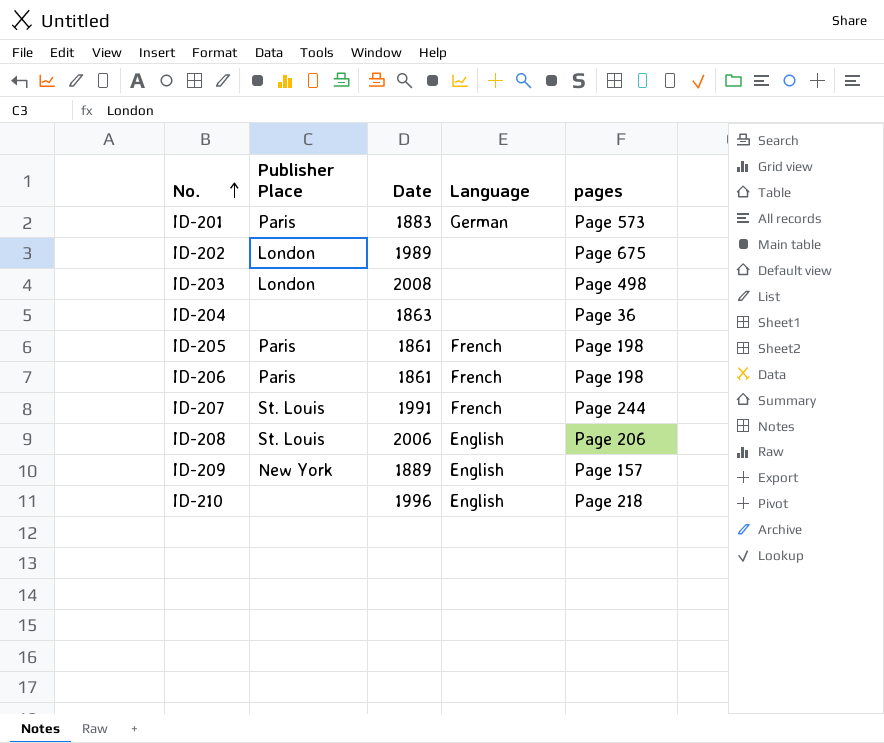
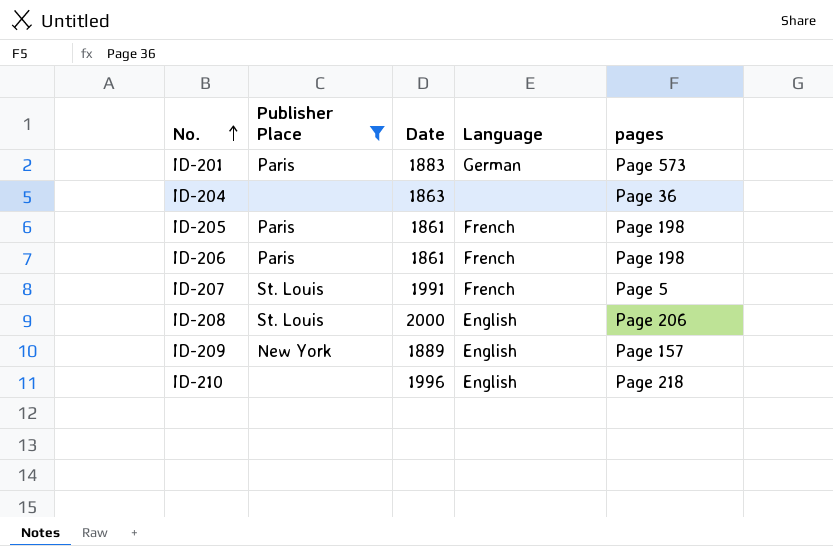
filter: none -> Publisher Place != London
ID-207 | pages: Page 244 -> Page 5
ID-208 | Date: 2006 -> 2000

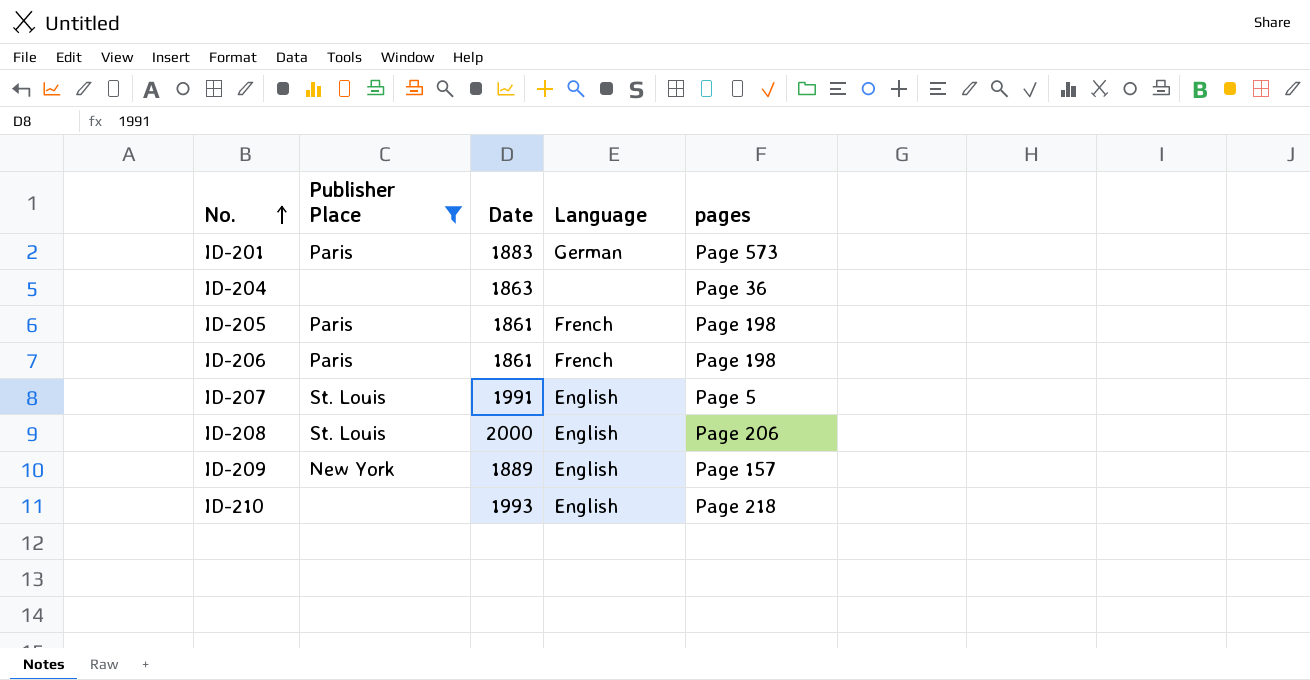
ID-207 | Language: French -> English
ID-210 | Date: 1996 -> 1993

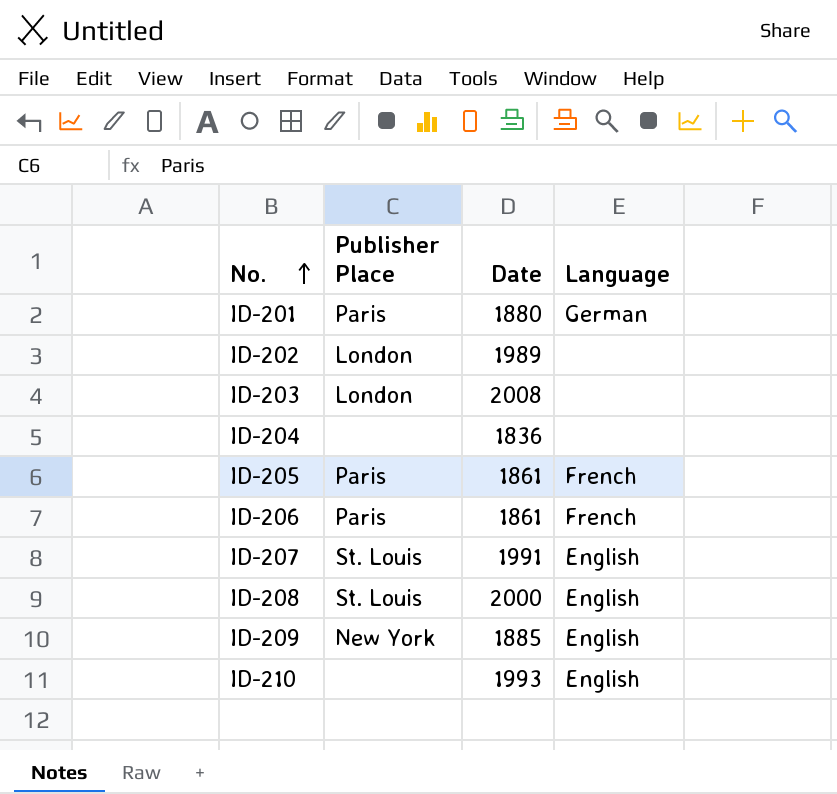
filter: Publisher Place != London -> none
column pages | position: 5 -> none
ID-201 | Date: 1883 -> 1880
ID-204 | Date: 1863 -> 1836
ID-209 | Date: 1889 -> 1885

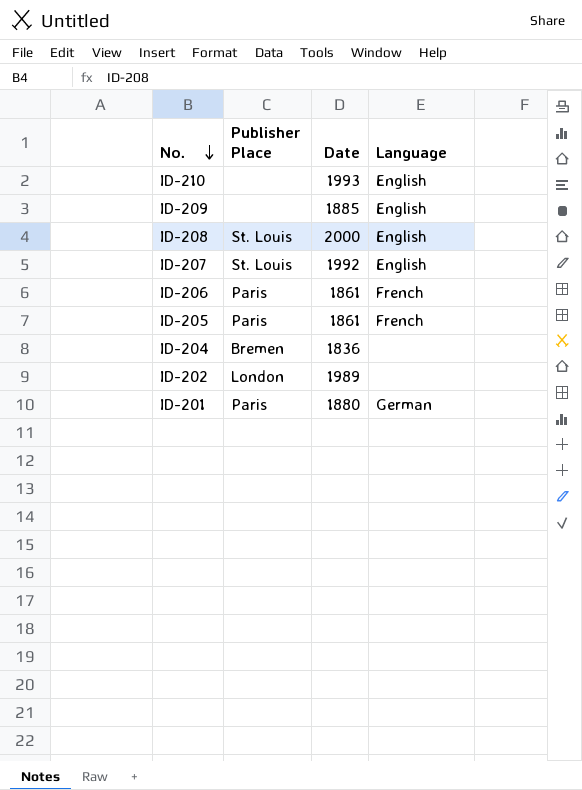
row order: No. ascending -> No. descending
row ID-203: London | 2008 | none -> none
ID-209 | Publisher Place: New York -> none
ID-207 | Date: 1991 -> 1992
ID-204 | Publisher Place: none -> Bremen

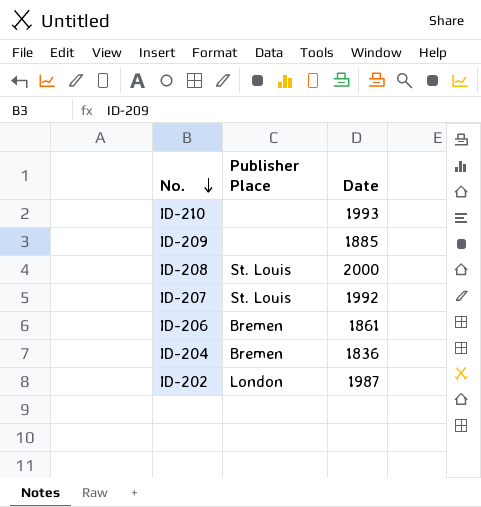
column Language | position: 4 -> none
row ID-205: Paris | 1861 | French -> none
row ID-201: Paris | 1880 | German -> none
ID-206 | Publisher Place: Paris -> Bremen
ID-202 | Date: 1989 -> 1987

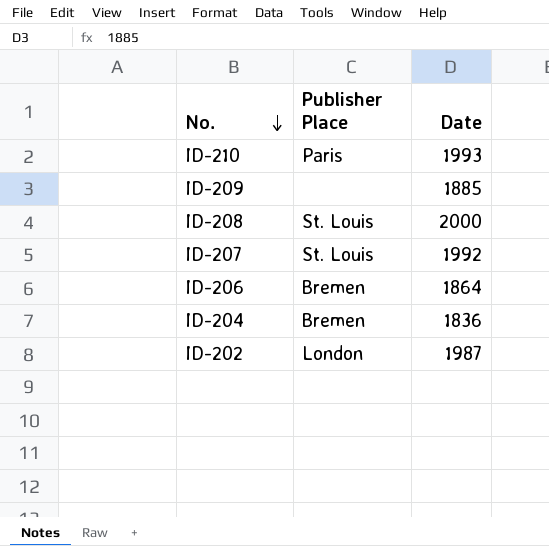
ID-210 | Publisher Place: none -> Paris
ID-206 | Date: 1861 -> 1864

